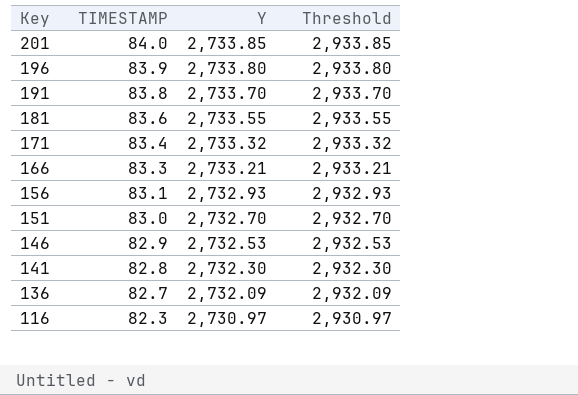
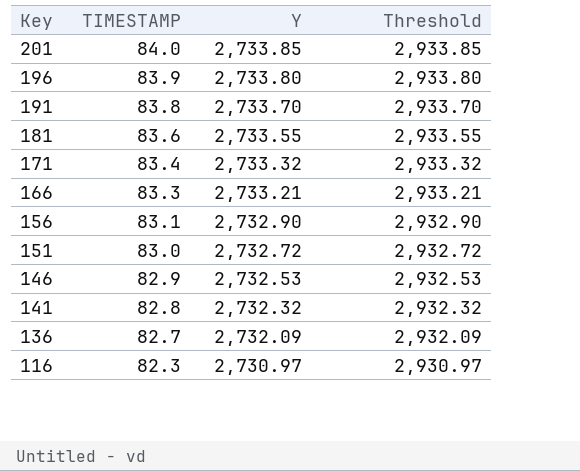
156 | Y: 2,732.93 -> 2,732.90
156 | Threshold: 2,932.93 -> 2,932.90
151 | Y: 2,732.70 -> 2,732.72
151 | Threshold: 2,932.70 -> 2,932.72
141 | Y: 2,732.30 -> 2,732.32
141 | Threshold: 2,932.30 -> 2,932.32

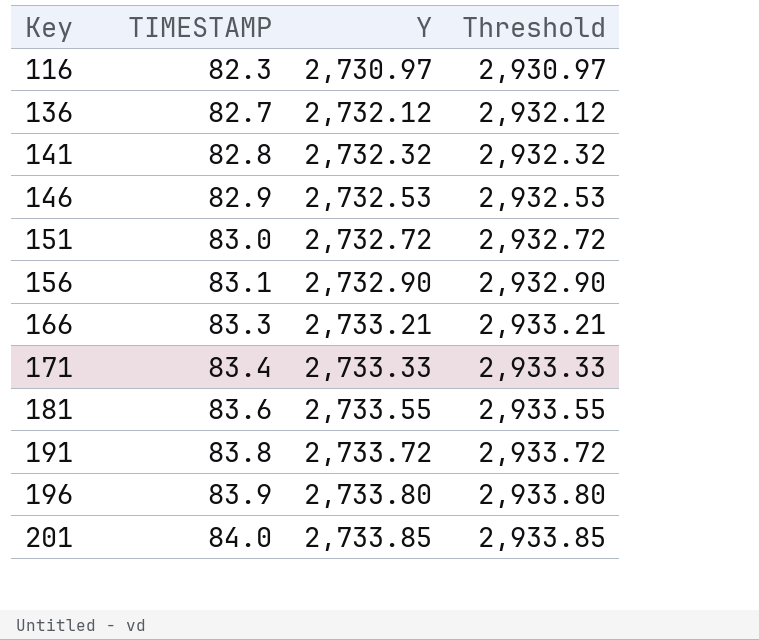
row order: Key descending -> Key ascending
136 | Y: 2,732.09 -> 2,732.12
136 | Threshold: 2,932.09 -> 2,932.12
171 | Y: 2,733.32 -> 2,733.33
171 | Threshold: 2,933.32 -> 2,933.33
191 | Y: 2,733.70 -> 2,733.72
191 | Threshold: 2,933.70 -> 2,933.72

